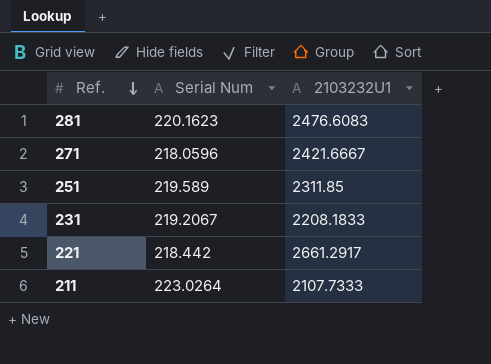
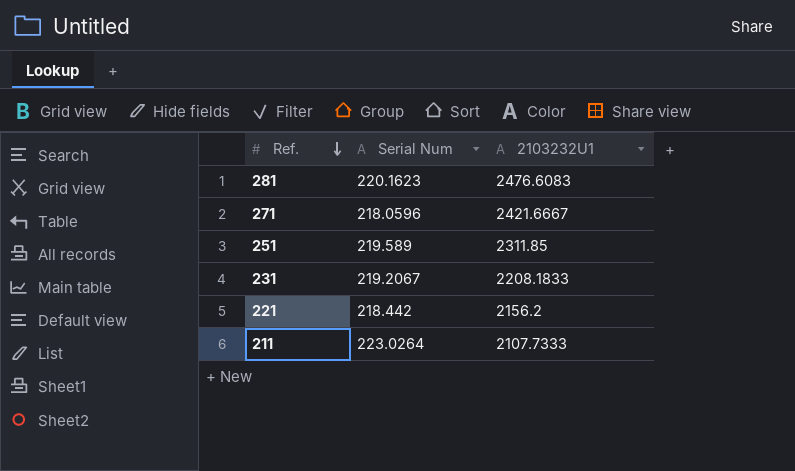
221 | 2103232U1: 2661.2917 -> 2156.2

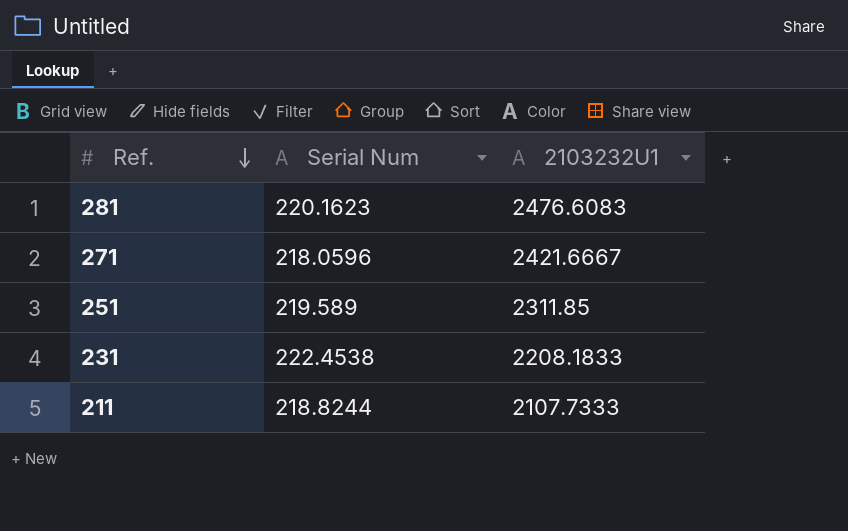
row 221: 218.442 | 2156.2 -> none
231 | Serial Num: 219.2067 -> 222.4538
211 | Serial Num: 223.0264 -> 218.8244

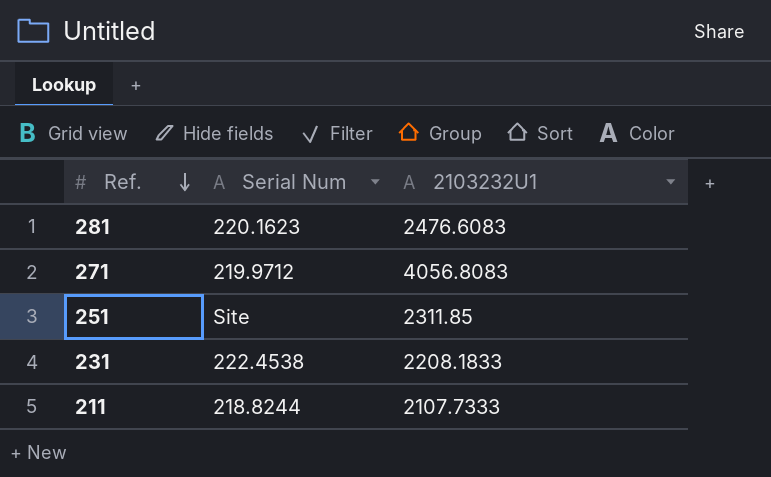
271 | Serial Num: 218.0596 -> 219.9712
271 | 2103232U1: 2421.6667 -> 4056.8083
251 | Serial Num: 219.589 -> Site

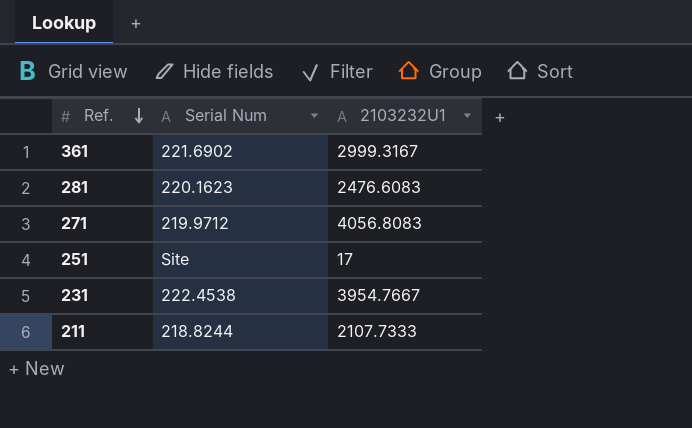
row 361: none -> 221.6902 | 2999.3167
251 | 2103232U1: 2311.85 -> 17
231 | 2103232U1: 2208.1833 -> 3954.7667

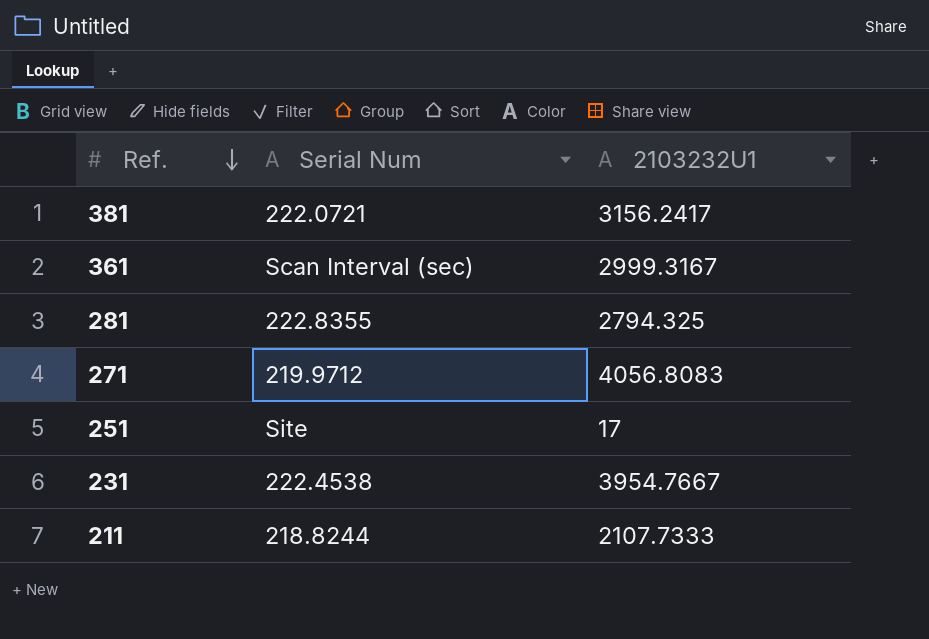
row 381: none -> 222.0721 | 3156.2417
361 | Serial Num: 221.6902 -> Scan Interval (sec)
281 | Serial Num: 220.1623 -> 222.8355
281 | 2103232U1: 2476.6083 -> 2794.325

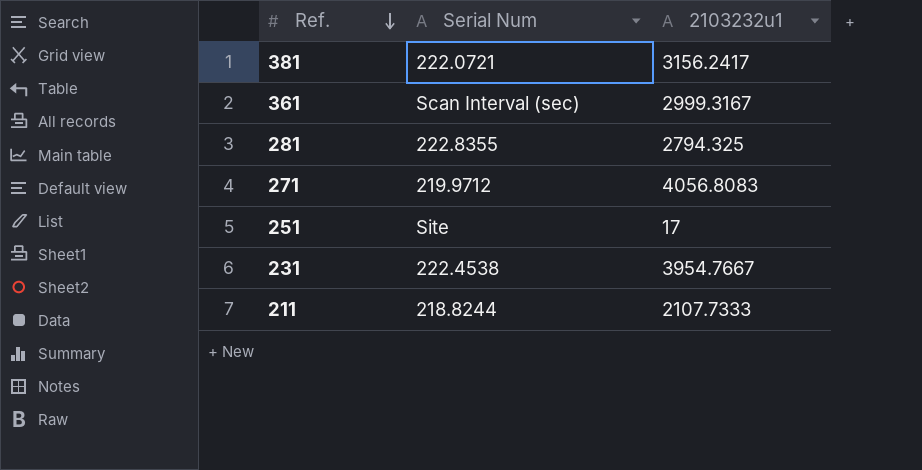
column name: 2103232U1 -> 2103232u1

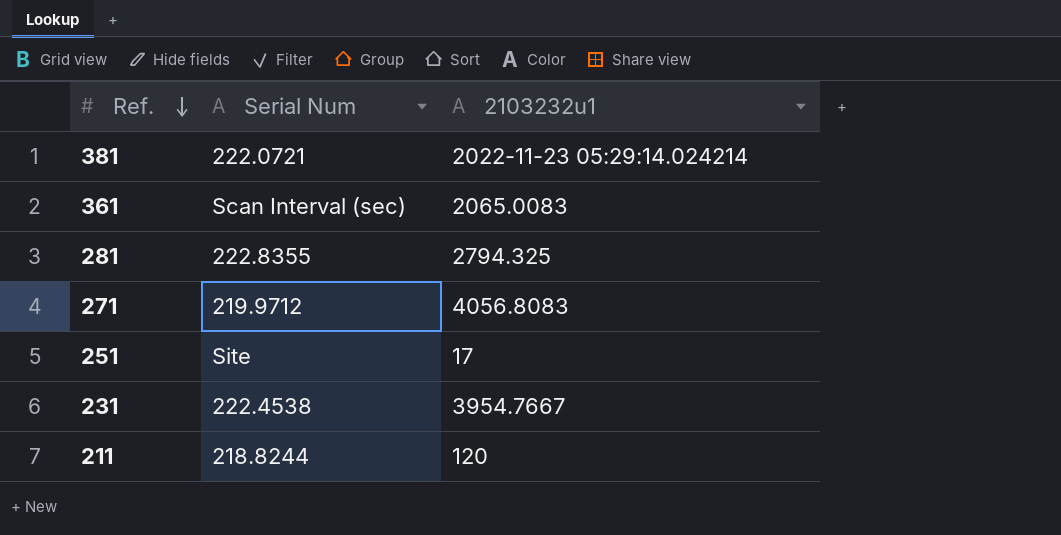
381 | 2103232u1: 3156.2417 -> 2022-11-23 05:29:14.024214
361 | 2103232u1: 2999.3167 -> 2065.0083
211 | 2103232u1: 2107.7333 -> 120

